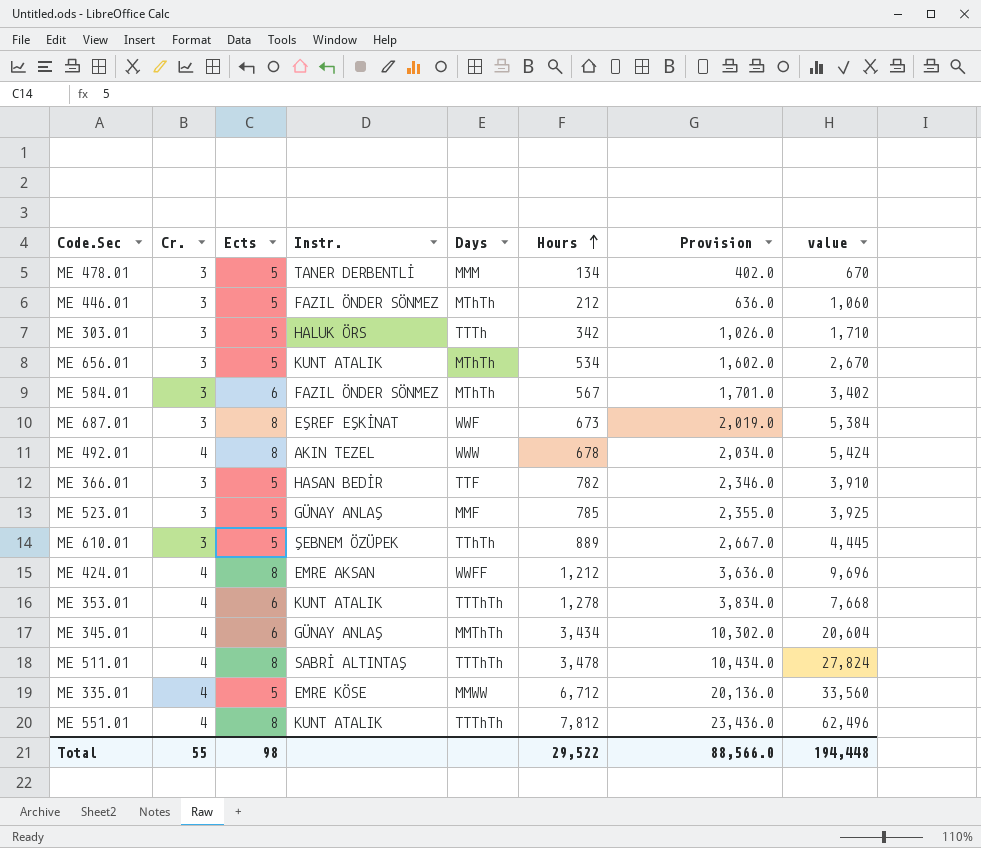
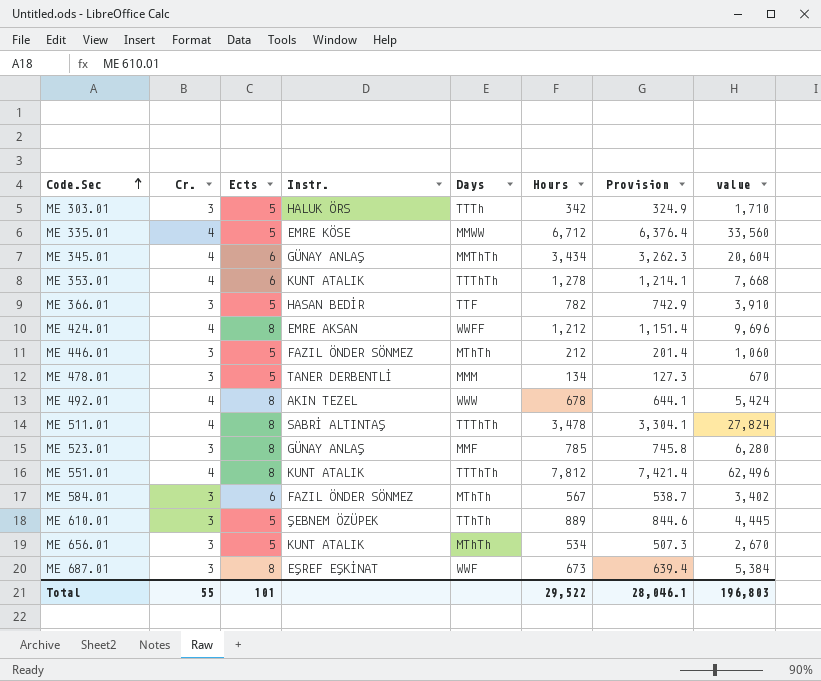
row order: Hours ascending -> Code.Sec ascending
column Provision | formula: [Hours] * 3 -> [Hours] * 0.95
ME 523.01 | Ects: 5 -> 8
ME 523.01 | value: 3,925 -> 6,280
Total | Ects: 98 -> 101
Total | Provision: 88,566.0 -> 28,046.1
Total | value: 194,448 -> 196,803

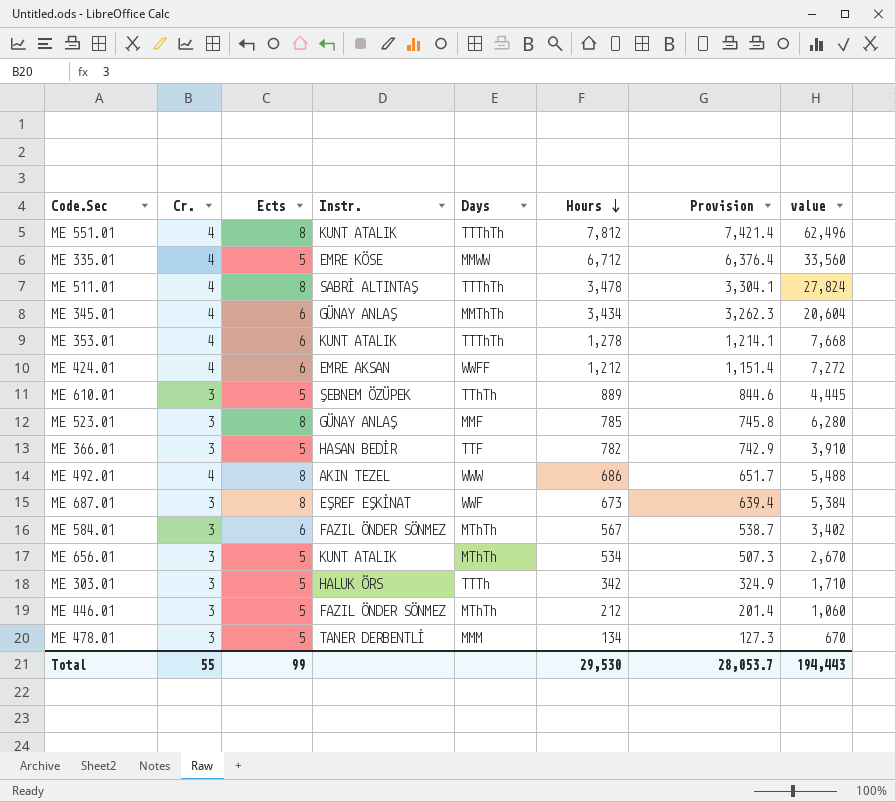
row order: Code.Sec ascending -> Hours descending
ME 424.01 | Ects: 8 -> 6
ME 424.01 | value: 9,696 -> 7,272
ME 492.01 | Hours: 678 -> 686
ME 492.01 | Provision: 644.1 -> 651.7
ME 492.01 | value: 5,424 -> 5,488
Total | Ects: 101 -> 99
Total | Hours: 29,522 -> 29,530
Total | Provision: 28,046.1 -> 28,053.7
Total | value: 196,803 -> 194,443

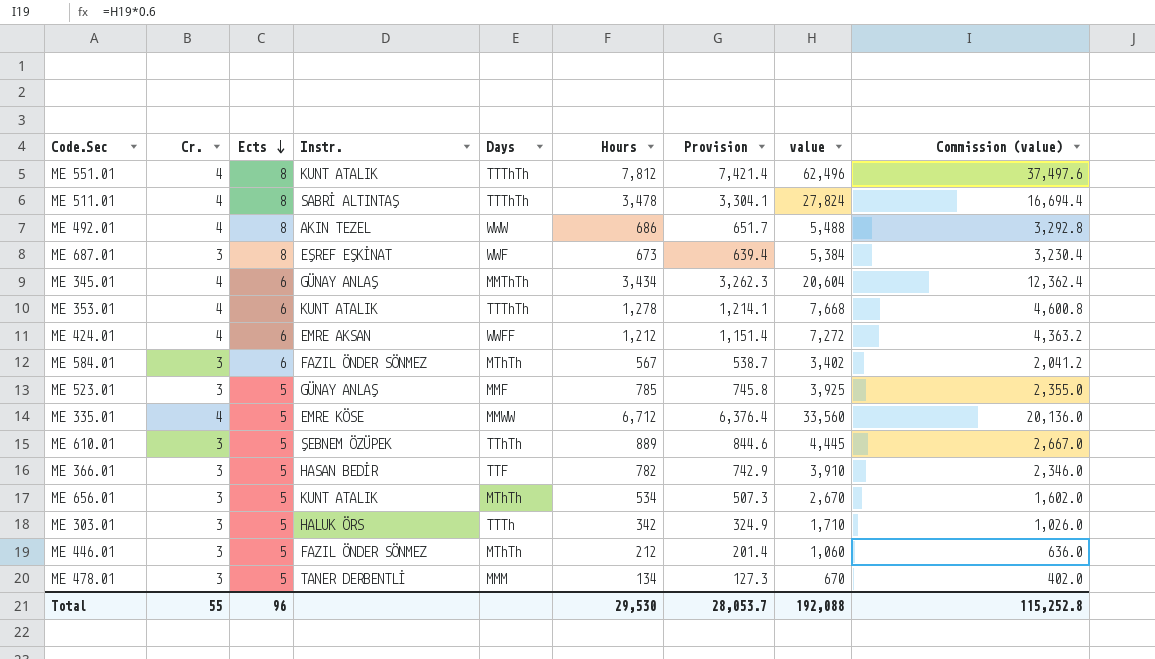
row order: Hours descending -> Ects descending
column Commission (value) | formula: none -> [value] * 0.6
ME 523.01 | Ects: 8 -> 5
ME 523.01 | value: 6,280 -> 3,925
Total | Ects: 99 -> 96
Total | value: 194,443 -> 192,088

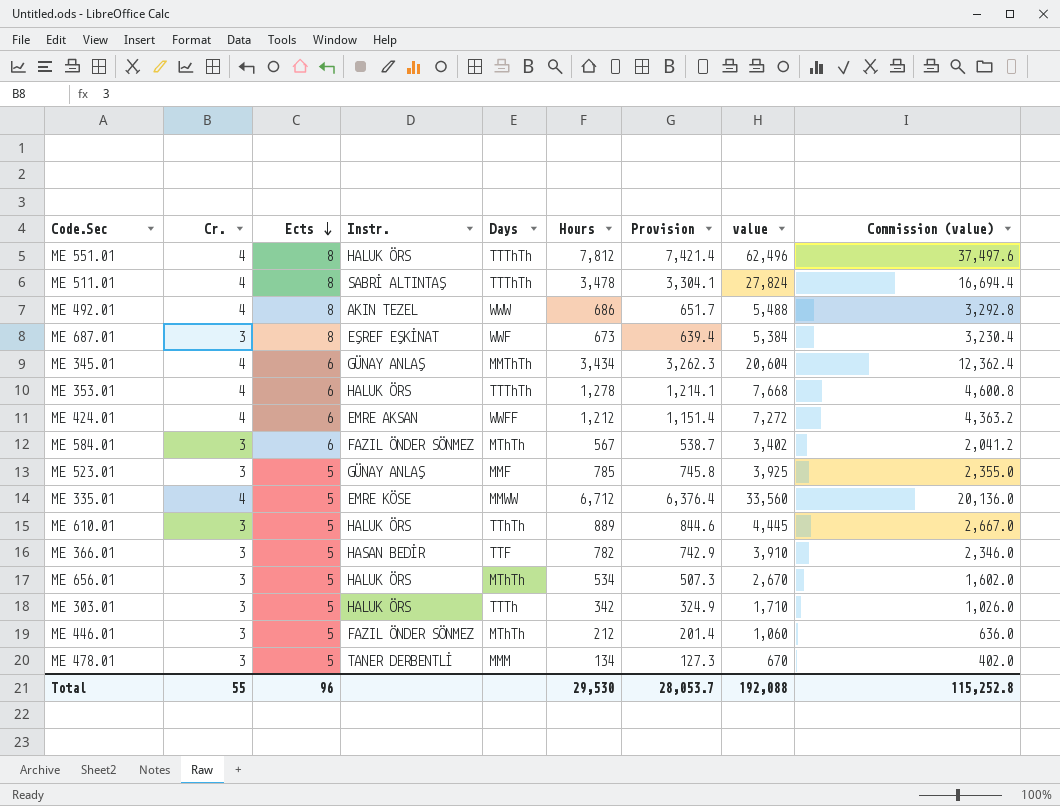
ME 551.01 | Instr.: KUNT ATALIK -> HALUK ÖRS
ME 353.01 | Instr.: KUNT ATALIK -> HALUK ÖRS
ME 610.01 | Instr.: ŞEBNEM ÖZÜPEK -> HALUK ÖRS
ME 656.01 | Instr.: KUNT ATALIK -> HALUK ÖRS

